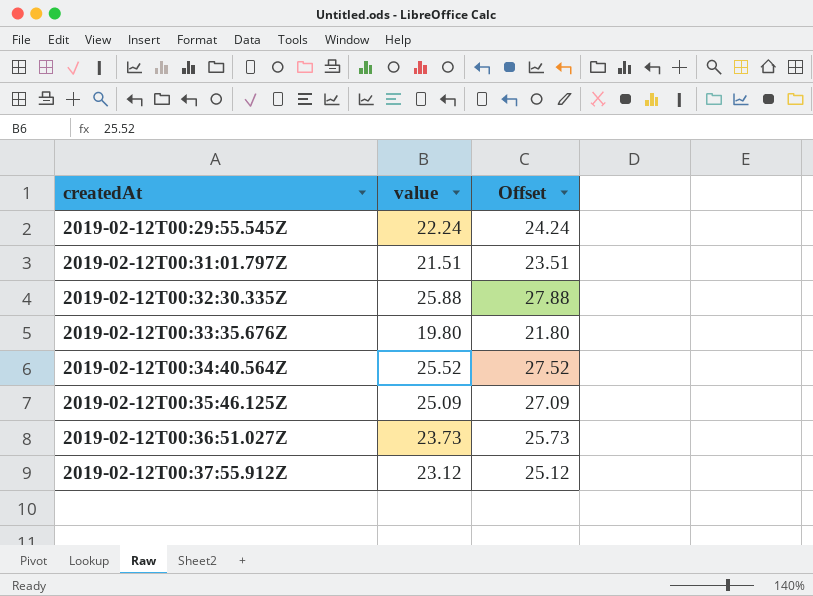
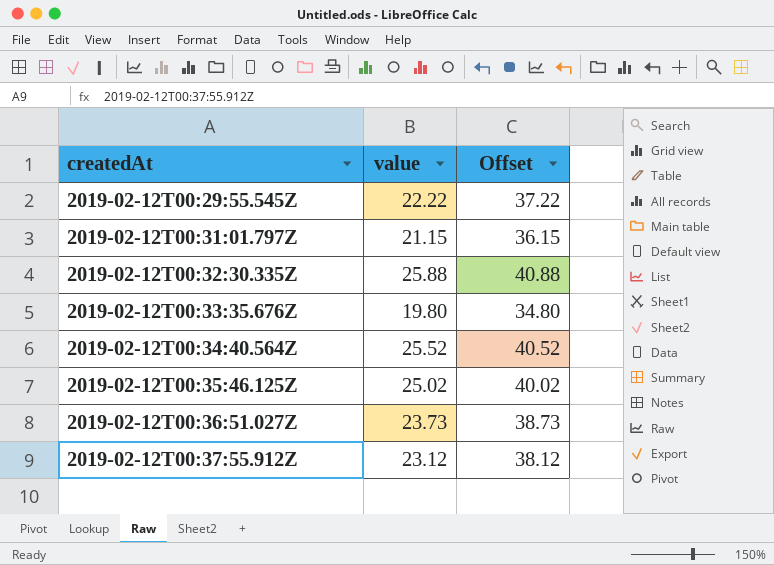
column Offset | formula: [value] + 2 -> [value] + 15
2019-02-12T00:29:55.545Z | value: 22.24 -> 22.22
2019-02-12T00:31:01.797Z | value: 21.51 -> 21.15
2019-02-12T00:35:46.125Z | value: 25.09 -> 25.02

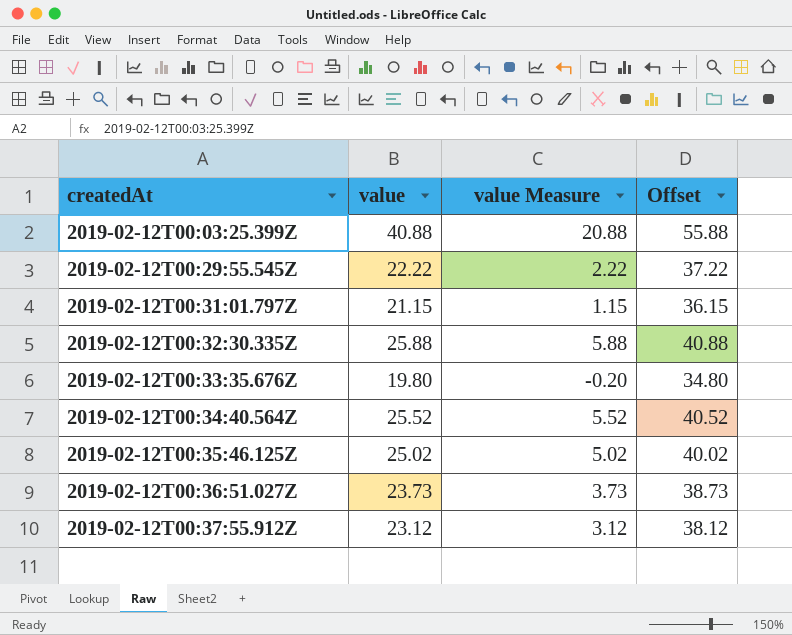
column value Measure | formula: none -> [value] - 20
row 2019-02-12T00:03:25.399Z: none -> 40.88 | 20.88 | 55.88

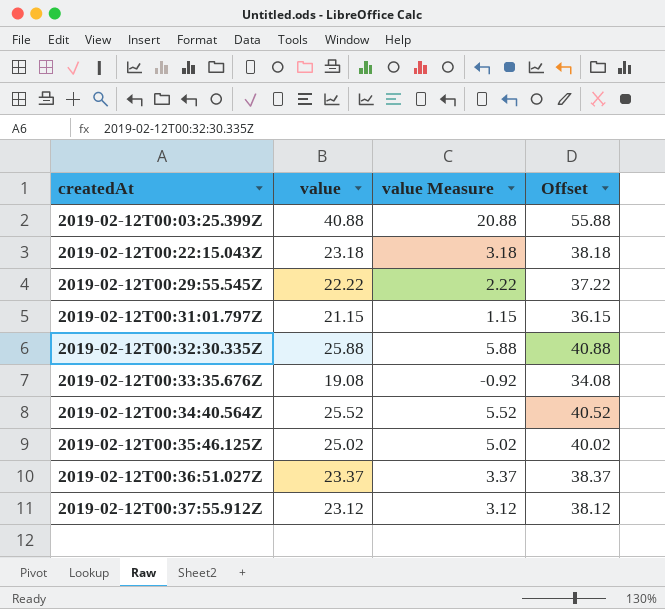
row 2019-02-12T00:22:15.043Z: none -> 23.18 | 3.18 | 38.18
2019-02-12T00:33:35.676Z | value: 19.80 -> 19.08
2019-02-12T00:33:35.676Z | value Measure: -0.20 -> -0.92
2019-02-12T00:33:35.676Z | Offset: 34.80 -> 34.08
2019-02-12T00:36:51.027Z | value: 23.73 -> 23.37
2019-02-12T00:36:51.027Z | value Measure: 3.73 -> 3.37
2019-02-12T00:36:51.027Z | Offset: 38.73 -> 38.37

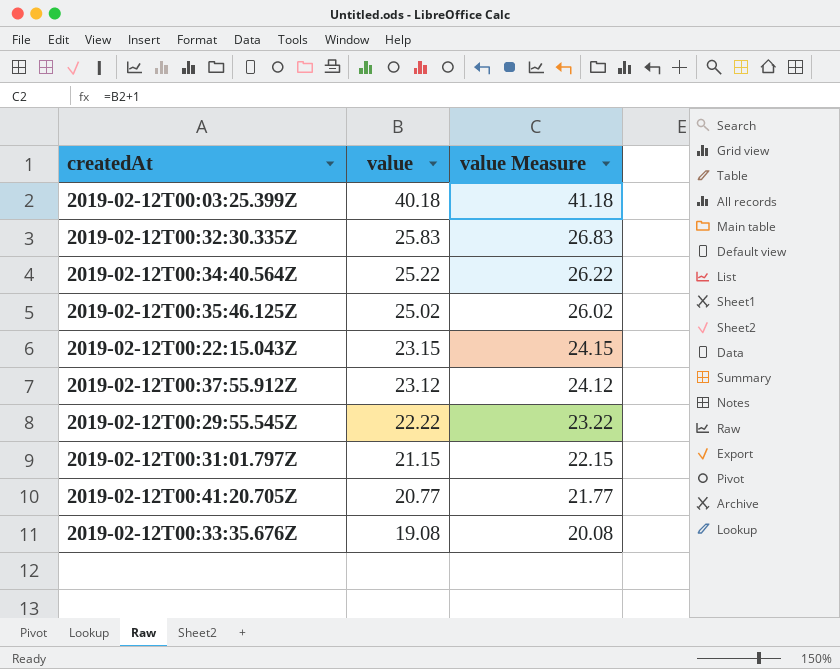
row order: createdAt ascending -> value descending
column Offset | formula: [value] + 15 -> none
column value Measure | formula: [value] - 20 -> [value] + 1
row 2019-02-12T00:36:51.027Z: 23.37 | 3.37 | 38.37 -> none
2019-02-12T00:03:25.399Z | value: 40.88 -> 40.18
2019-02-12T00:32:30.335Z | value: 25.88 -> 25.83
2019-02-12T00:34:40.564Z | value: 25.52 -> 25.22
2019-02-12T00:22:15.043Z | value: 23.18 -> 23.15
row 2019-02-12T00:41:20.705Z: none -> 20.77 | 21.77

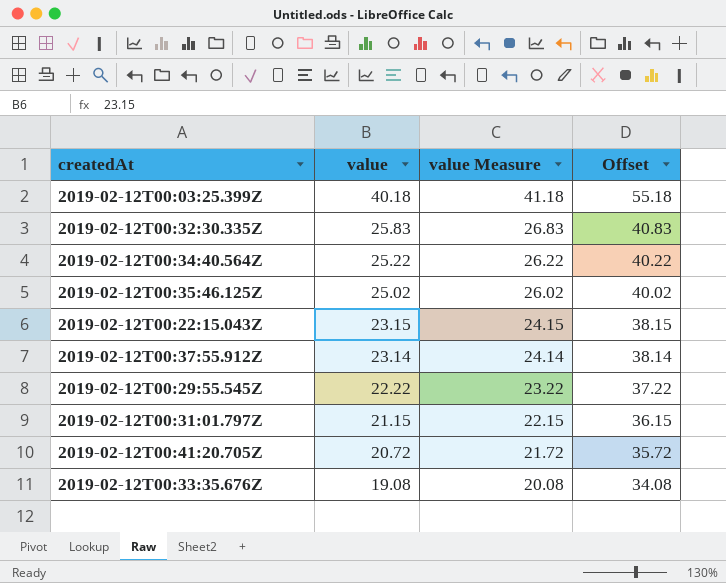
column Offset | formula: none -> [value] + 15
2019-02-12T00:37:55.912Z | value: 23.12 -> 23.14
2019-02-12T00:37:55.912Z | value Measure: 24.12 -> 24.14
2019-02-12T00:41:20.705Z | value: 20.77 -> 20.72
2019-02-12T00:41:20.705Z | value Measure: 21.77 -> 21.72

